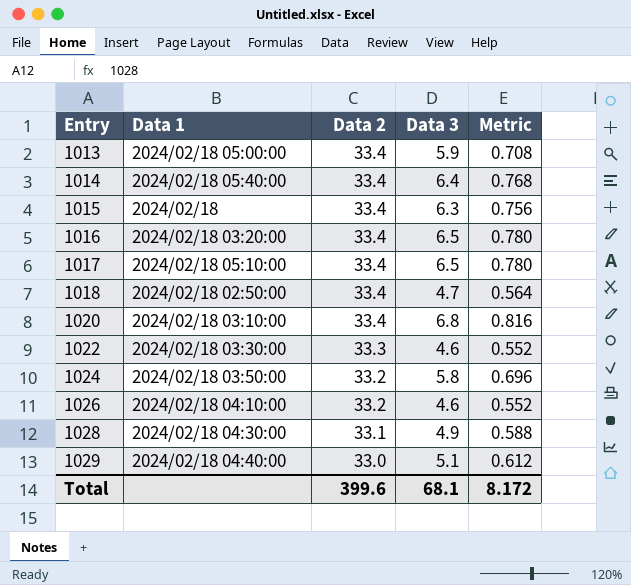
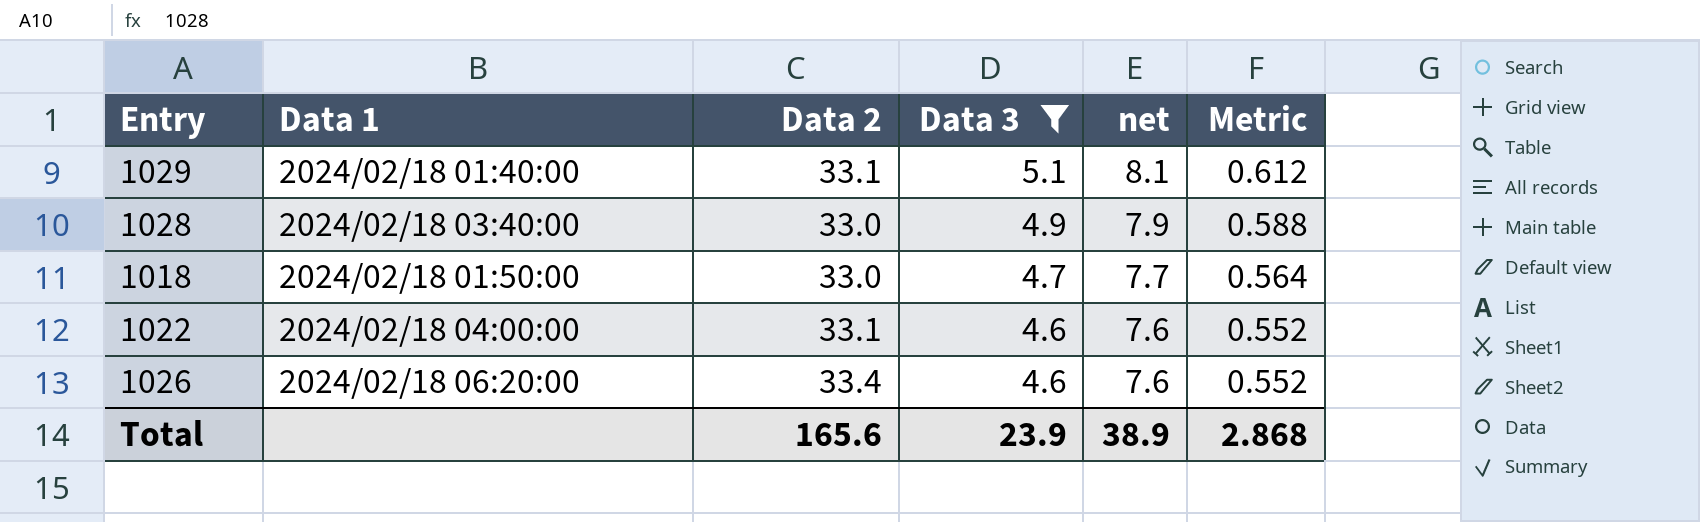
filter: none -> Data 3 <= 5.1
row order: Entry ascending -> Data 3 descending
column net | formula: none -> [Data 3] + 3
1029 | Data 1: 2024/02/18 04:40:00 -> 2024/02/18 01:40:00
1029 | Data 2: 33.0 -> 33.1
1028 | Data 1: 2024/02/18 04:30:00 -> 2024/02/18 03:40:00
1028 | Data 2: 33.1 -> 33.0
1018 | Data 1: 2024/02/18 02:50:00 -> 2024/02/18 01:50:00
1018 | Data 2: 33.4 -> 33.0
1022 | Data 1: 2024/02/18 03:30:00 -> 2024/02/18 04:00:00
1022 | Data 2: 33.3 -> 33.1
1026 | Data 1: 2024/02/18 04:10:00 -> 2024/02/18 06:20:00
1026 | Data 2: 33.2 -> 33.4
Total | Data 2: 399.6 -> 165.6
Total | Data 3: 68.1 -> 23.9
Total | Metric: 8.172 -> 2.868

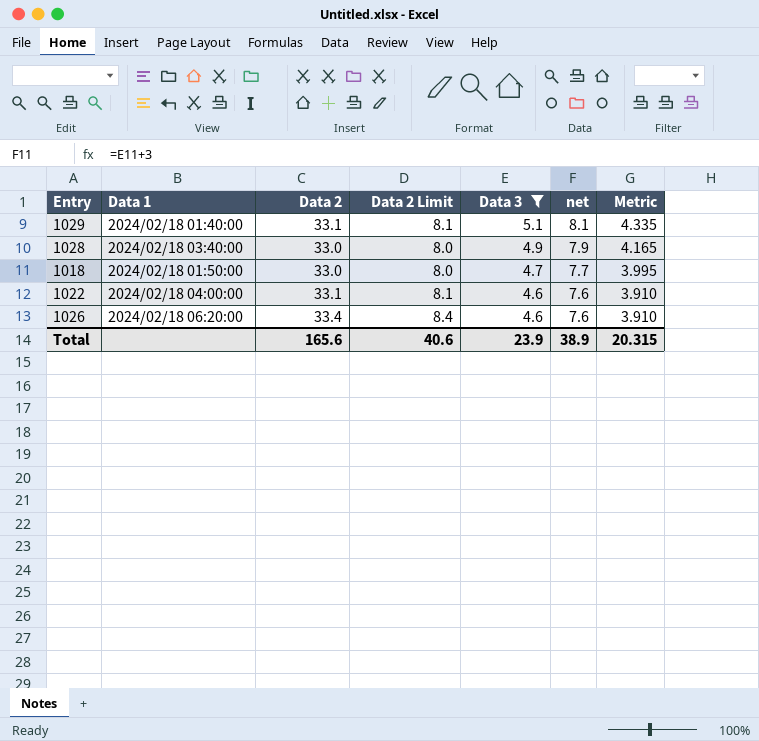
column Data 2 Limit | formula: none -> [Data 2] - 25
column Metric | formula: [Data 3] * 0.12 -> [Data 3] * 0.85
Total | Metric: 2.868 -> 20.315

